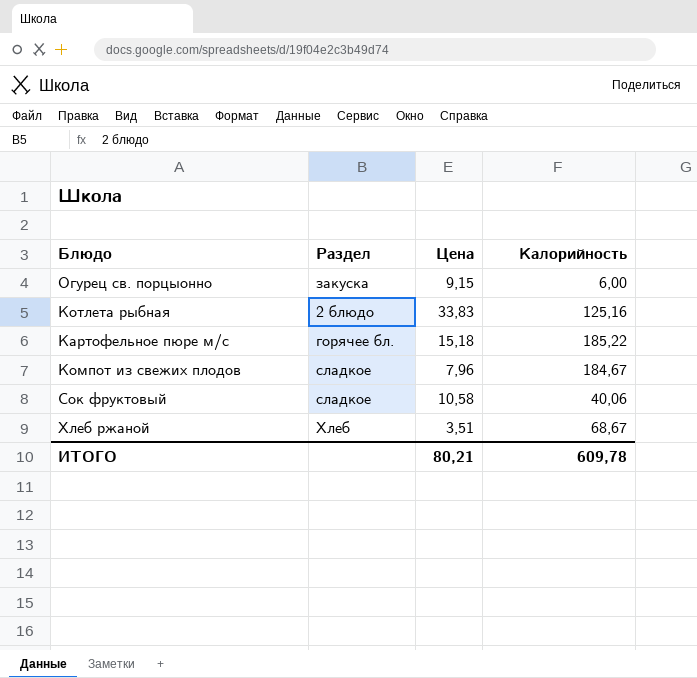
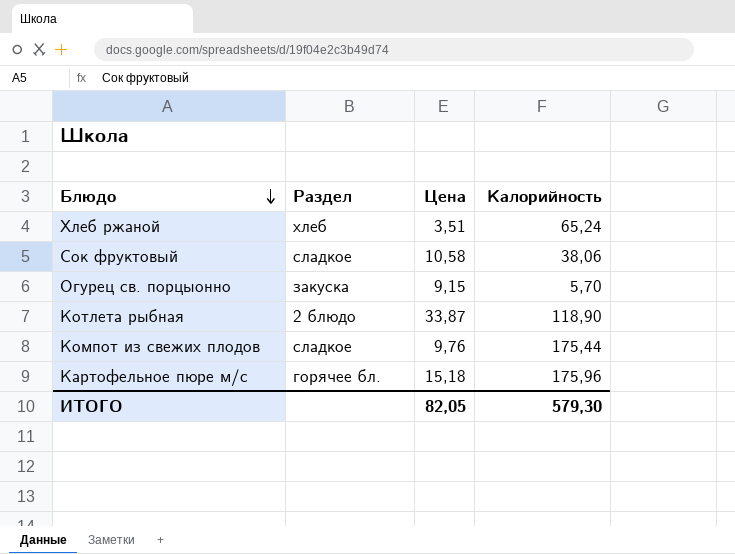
row order: none -> Блюдо descending
Хлеб ржаной | Раздел: Хлеб -> хлеб
Хлеб ржаной | Калорийность: 68,67 -> 65,24
Сок фруктовый | Калорийность: 40,06 -> 38,06
Огурец св. порцыонно | Калорийность: 6,00 -> 5,70
Котлета рыбная | Цена: 33,83 -> 33,87
Котлета рыбная | Калорийность: 125,16 -> 118,90
Компот из свежих плодов | Цена: 7,96 -> 9,76
Компот из свежих плодов | Калорийность: 184,67 -> 175,44
Картофельное пюре м/с | Калорийность: 185,22 -> 175,96
ИТОГО | Цена: 80,21 -> 82,05
ИТОГО | Калорийность: 609,78 -> 579,30

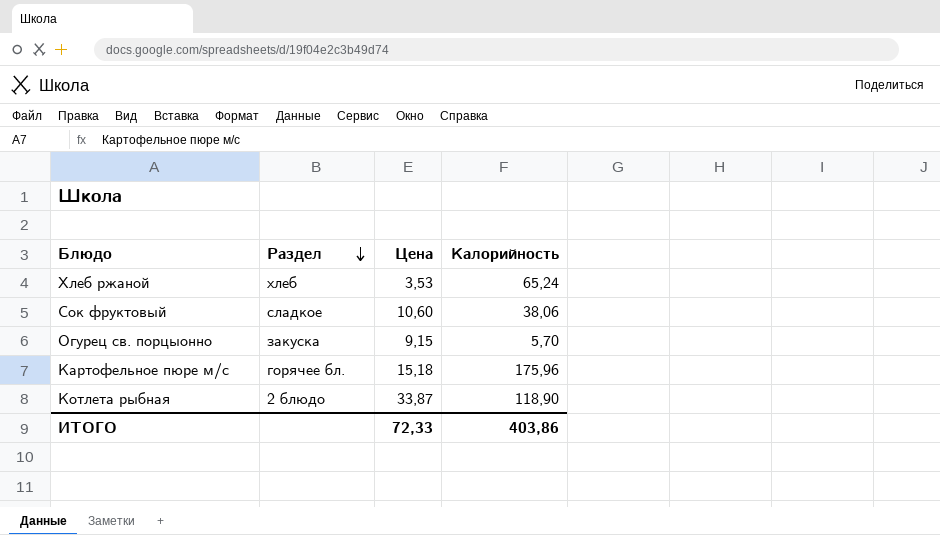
row order: Блюдо descending -> Раздел descending
row Компот из свежих плодов: сладкое | 9,76 | 175,44 -> none
Хлеб ржаной | Цена: 3,51 -> 3,53
Сок фруктовый | Цена: 10,58 -> 10,60
ИТОГО | Цена: 82,05 -> 72,33
ИТОГО | Калорийность: 579,30 -> 403,86

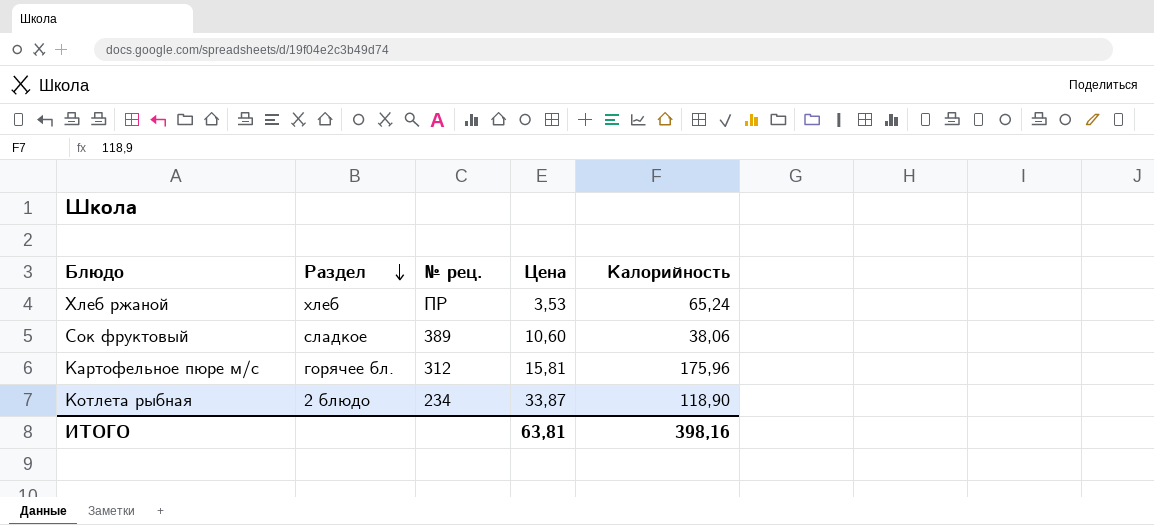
column № рец. | position: none -> 3
row Огурец св. порцыонно: закуска | 9,15 | 5,70 -> none
Картофельное пюре м/с | Цена: 15,18 -> 15,81
ИТОГО | Цена: 72,33 -> 63,81
ИТОГО | Калорийность: 403,86 -> 398,16

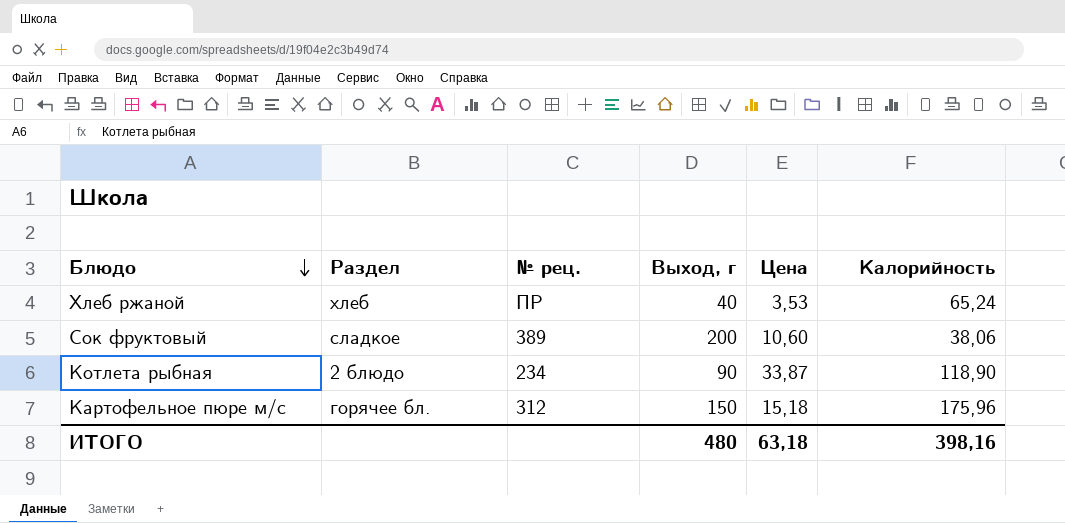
row order: Раздел descending -> Блюдо descending
column Выход, г | position: none -> 4
Картофельное пюре м/с | Цена: 15,81 -> 15,18
ИТОГО | Цена: 63,81 -> 63,18

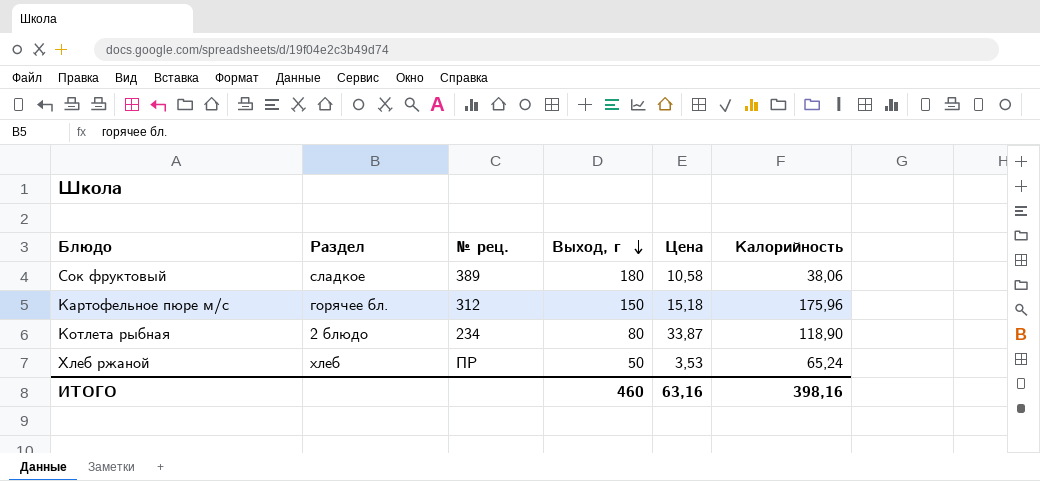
row order: Блюдо descending -> Выход, г descending
Сок фруктовый | Выход, г: 200 -> 180
Сок фруктовый | Цена: 10,60 -> 10,58
Котлета рыбная | Выход, г: 90 -> 80
Хлеб ржаной | Выход, г: 40 -> 50
ИТОГО | Выход, г: 480 -> 460
ИТОГО | Цена: 63,18 -> 63,16

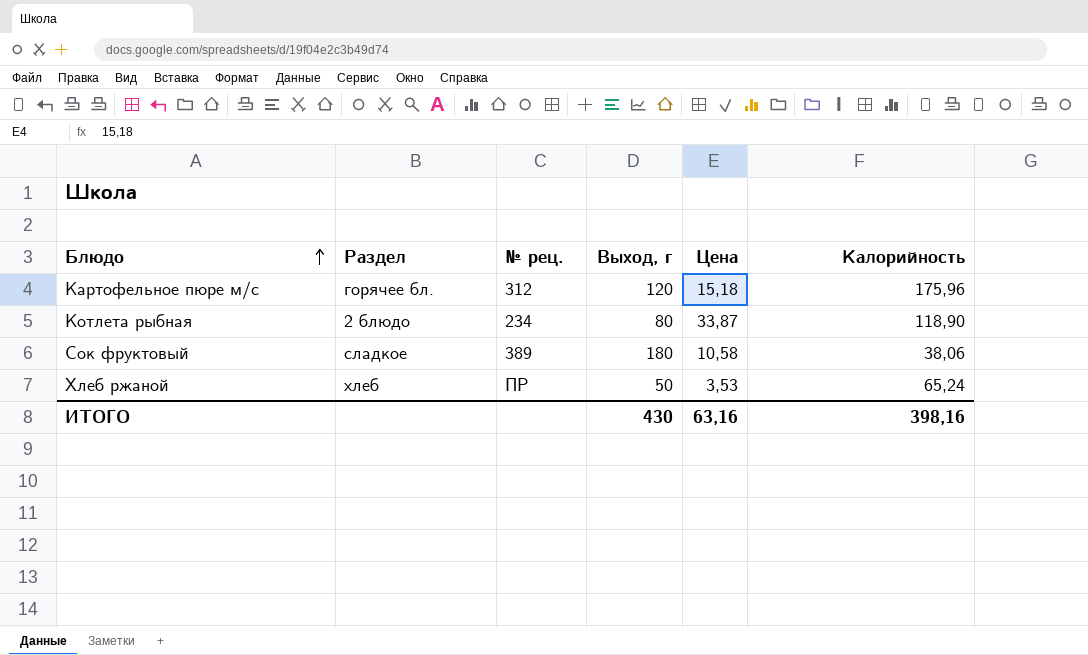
row order: Выход, г descending -> Блюдо ascending
Картофельное пюре м/с | Выход, г: 150 -> 120
ИТОГО | Выход, г: 460 -> 430

